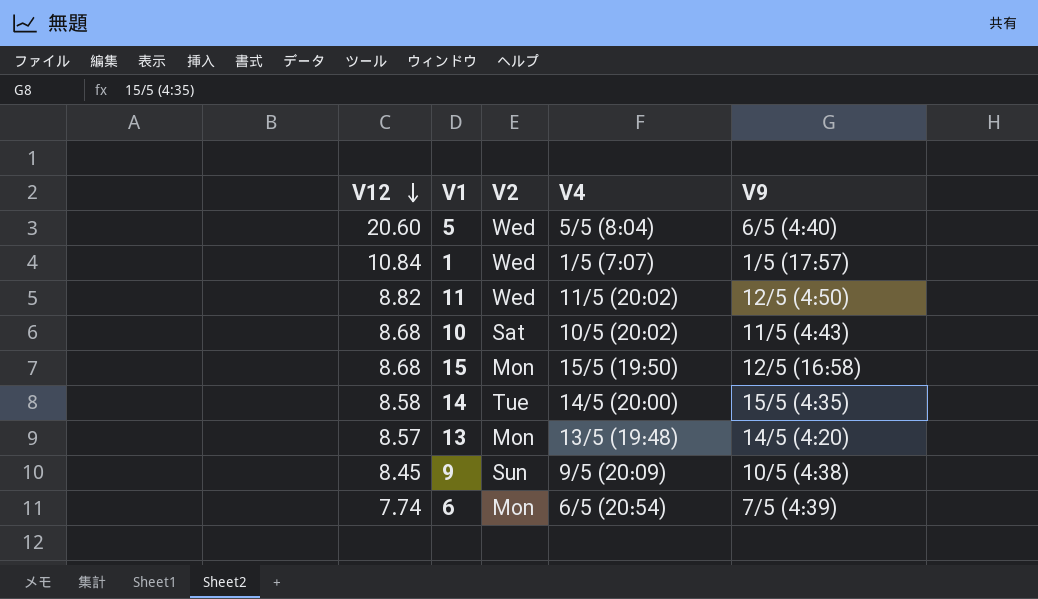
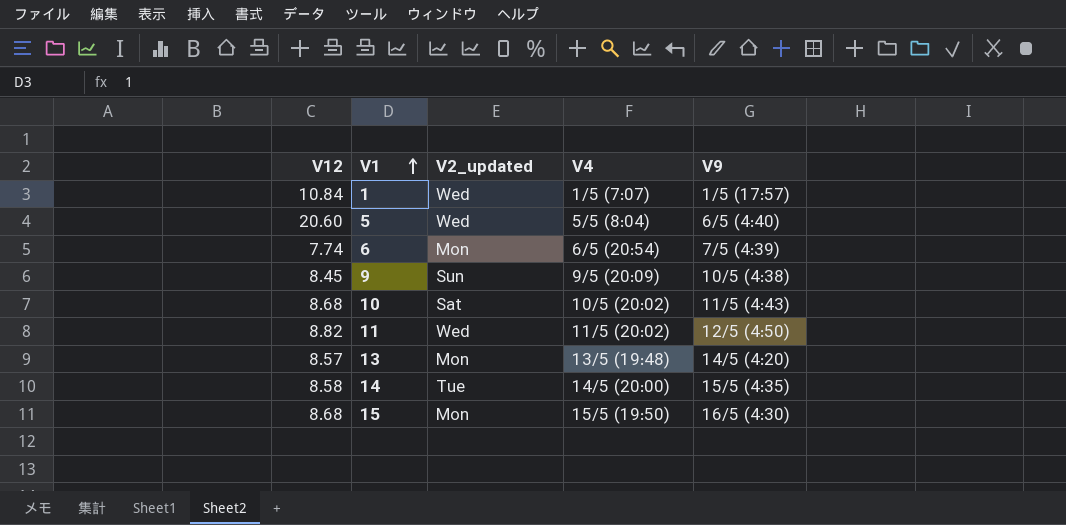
row order: V12 descending -> V1 ascending
column name: V2 -> V2_updated
15 | V9: 12/5 (16:58) -> 16/5 (4:30)

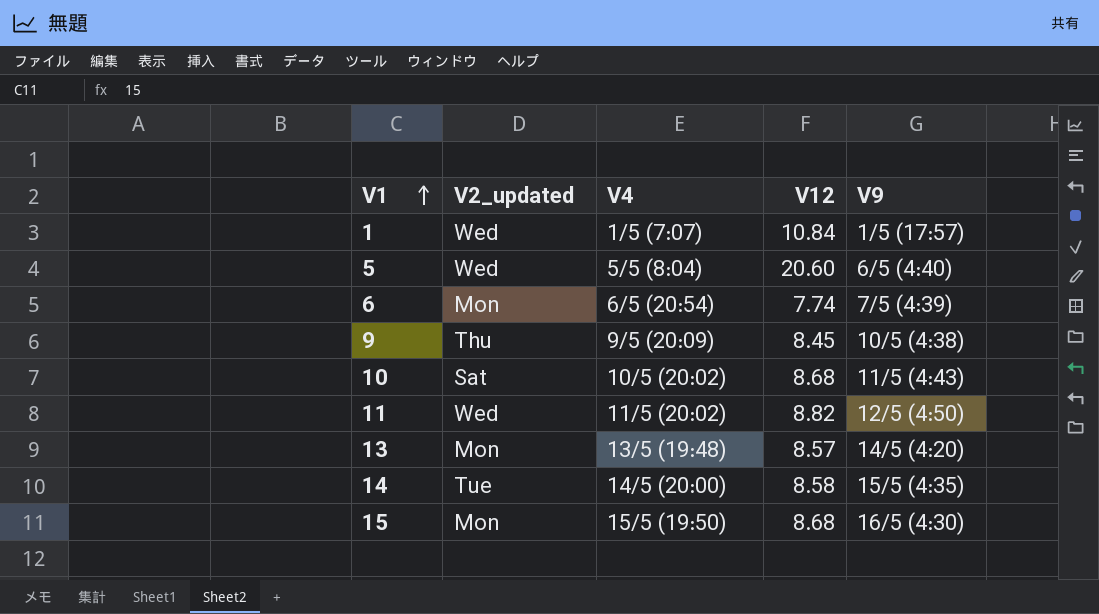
column V12 | position: 1 -> 4
9 | V2_updated: Sun -> Thu

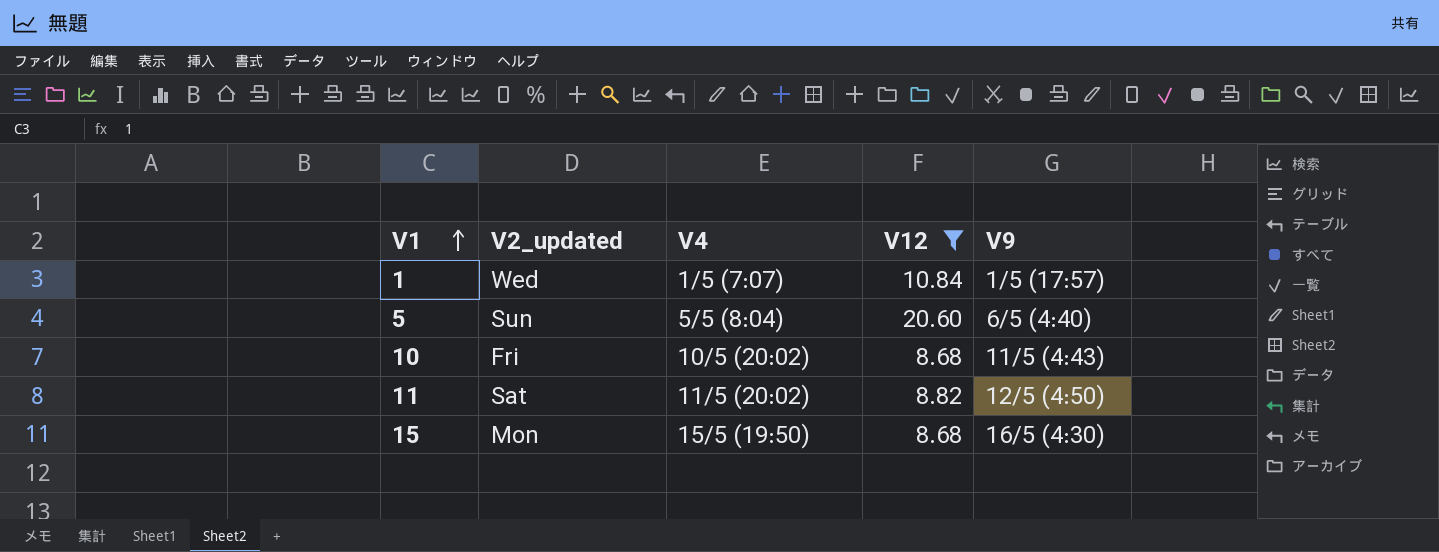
filter: none -> V12 >= 8.68
5 | V2_updated: Wed -> Sun
10 | V2_updated: Sat -> Fri
11 | V2_updated: Wed -> Sat

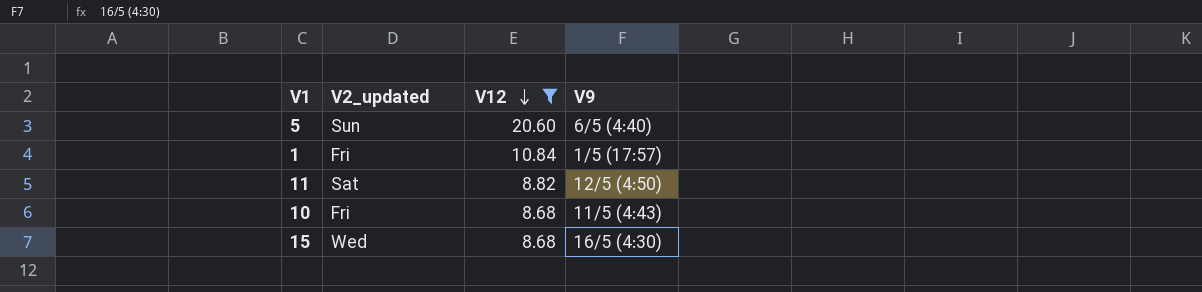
row order: V1 ascending -> V12 descending
column V4 | position: 3 -> none
1 | V2_updated: Wed -> Fri
15 | V2_updated: Mon -> Wed

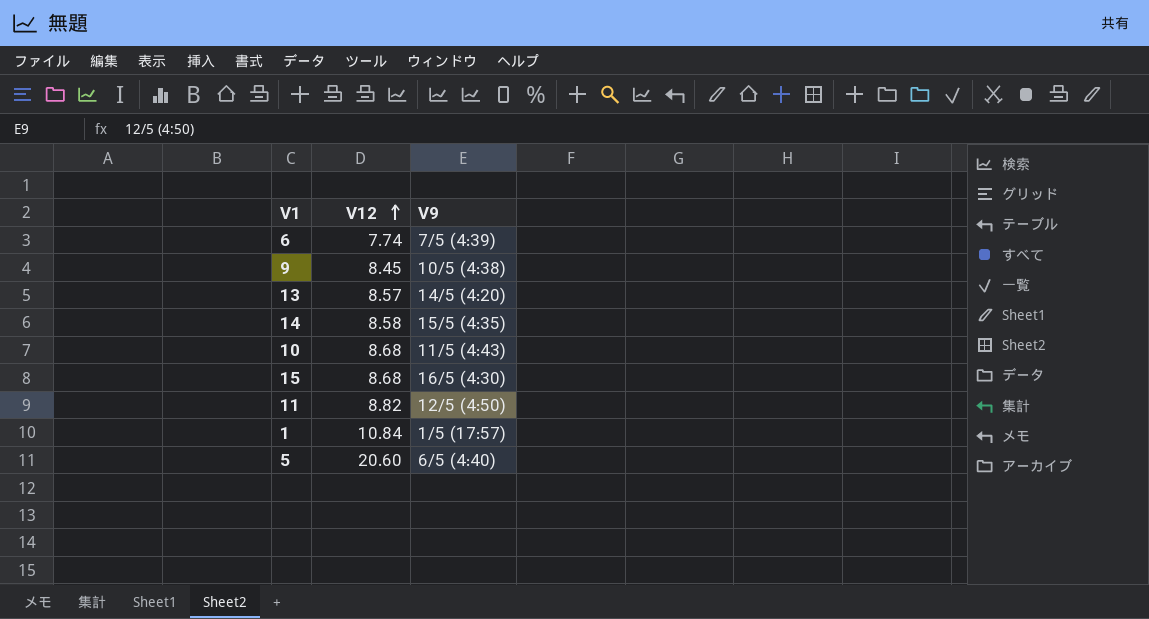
filter: V12 >= 8.68 -> none
row order: V12 descending -> V12 ascending
column V2_updated | position: 2 -> none

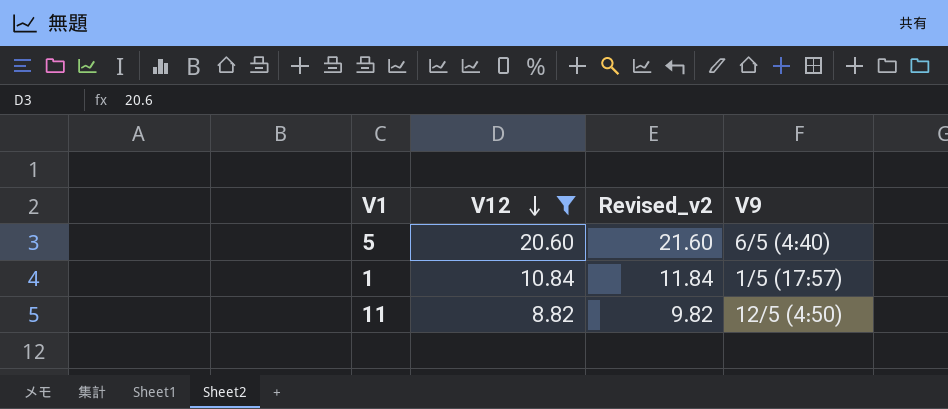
filter: none -> V12 >= 8.82
row order: V12 ascending -> V12 descending
column Revised_v2 | formula: none -> [V12] + 1

